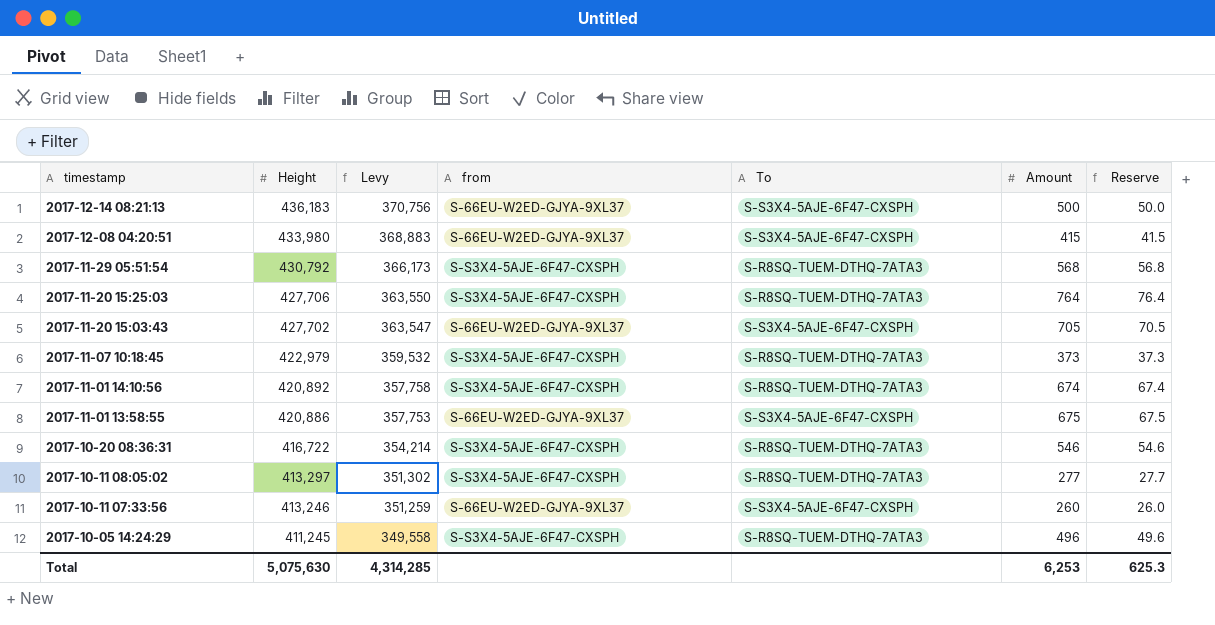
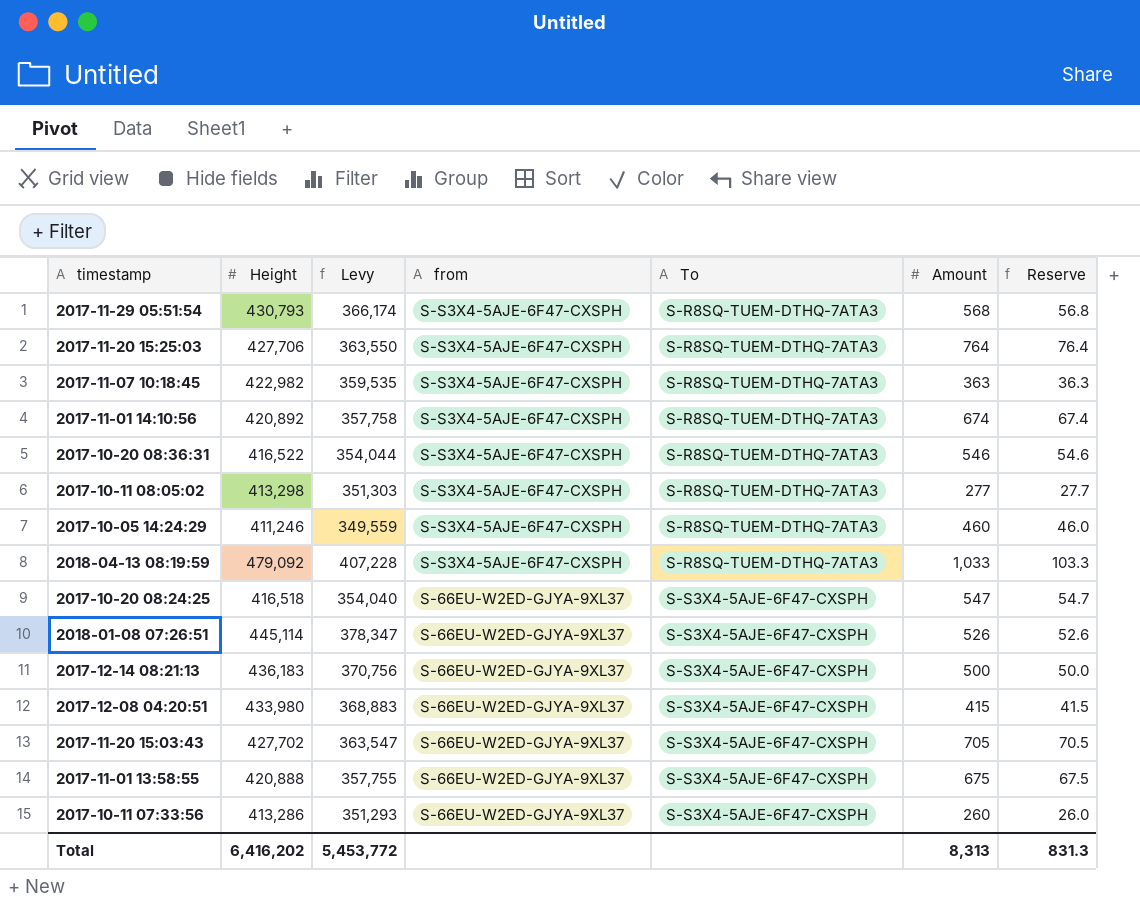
row order: timestamp descending -> from descending
2017-11-29 05:51:54 | Height: 430,792 -> 430,793
2017-11-29 05:51:54 | Levy: 366,173 -> 366,174
2017-11-07 10:18:45 | Height: 422,979 -> 422,982
2017-11-07 10:18:45 | Levy: 359,532 -> 359,535
2017-11-07 10:18:45 | Amount: 373 -> 363
2017-11-07 10:18:45 | Reserve: 37.3 -> 36.3
2017-10-20 08:36:31 | Height: 416,722 -> 416,522
2017-10-20 08:36:31 | Levy: 354,214 -> 354,044
2017-10-11 08:05:02 | Height: 413,297 -> 413,298
2017-10-11 08:05:02 | Levy: 351,302 -> 351,303
2017-10-05 14:24:29 | Height: 411,245 -> 411,246
2017-10-05 14:24:29 | Levy: 349,558 -> 349,559
2017-10-05 14:24:29 | Amount: 496 -> 460
2017-10-05 14:24:29 | Reserve: 49.6 -> 46.0
row 2018-04-13 08:19:59: none -> 479,092 | 407,228 | S-S3X4-5AJE-6F47-CXSPH | S-R8SQ-TUEM-DTHQ-7ATA3 | 1,033 | 103.3
row 2017-10-20 08:24:25: none -> 416,518 | 354,040 | S-66EU-W2ED-GJYA-9XL37 | S-S3X4-5AJE-6F47-CXSPH | 547 | 54.7
row 2018-01-08 07:26:51: none -> 445,114 | 378,347 | S-66EU-W2ED-GJYA-9XL37 | S-S3X4-5AJE-6F47-CXSPH | 526 | 52.6
2017-11-01 13:58:55 | Height: 420,886 -> 420,888
2017-11-01 13:58:55 | Levy: 357,753 -> 357,755
2017-10-11 07:33:56 | Height: 413,246 -> 413,286
2017-10-11 07:33:56 | Levy: 351,259 -> 351,293
Total | Height: 5,075,630 -> 6,416,202
Total | Levy: 4,314,285 -> 5,453,772
Total | Amount: 6,253 -> 8,313
Total | Reserve: 625.3 -> 831.3

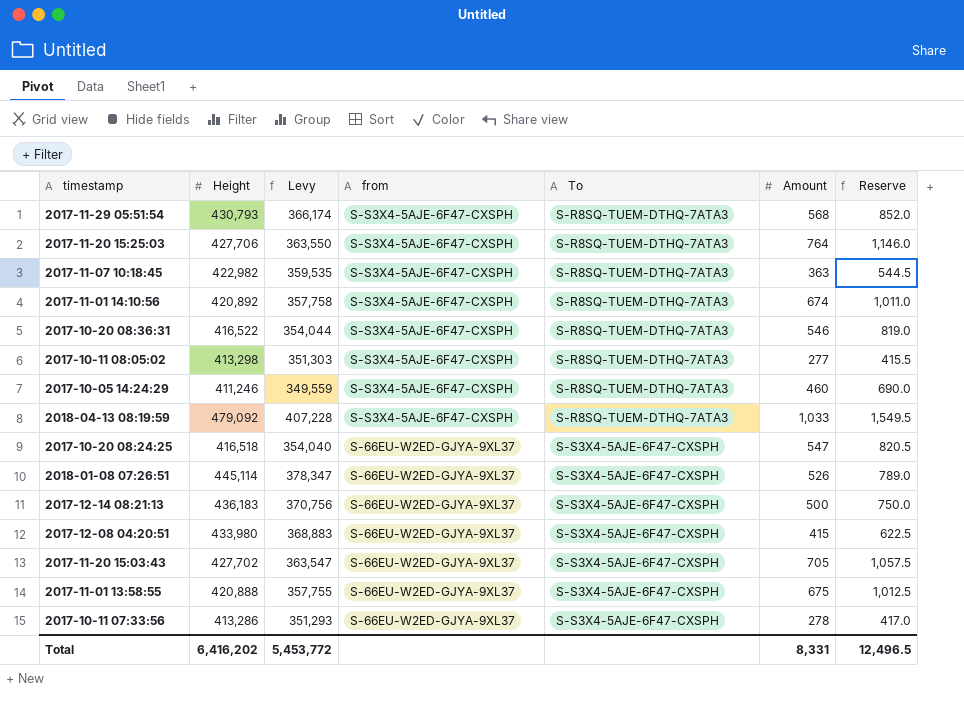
column Reserve | formula: [Amount] * 0.1 -> [Amount] * 1.5
2017-10-11 07:33:56 | Amount: 260 -> 278
Total | Amount: 8,313 -> 8,331
Total | Reserve: 831.3 -> 12,496.5

